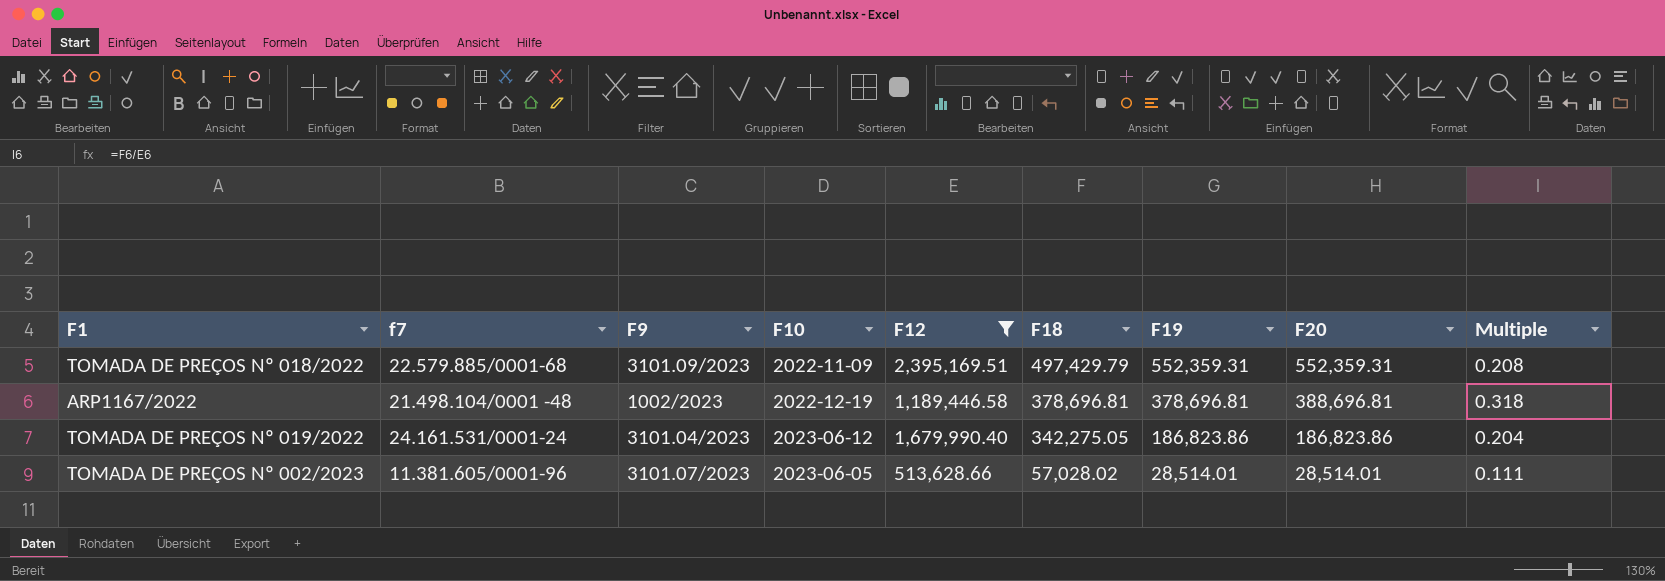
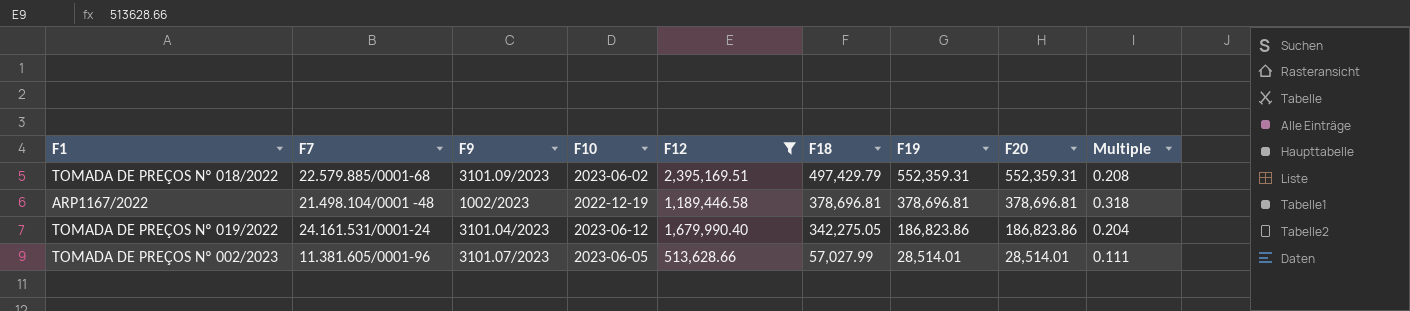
column name: f7 -> F7
TOMADA DE PREÇOS Nº 018/2022 | F10: 2022-11-09 -> 2023-06-02
ARP1167/2022 | F20: 388,696.81 -> 378,696.81
TOMADA DE PREÇOS Nº 002/2023 | F18: 57,028.02 -> 57,027.99

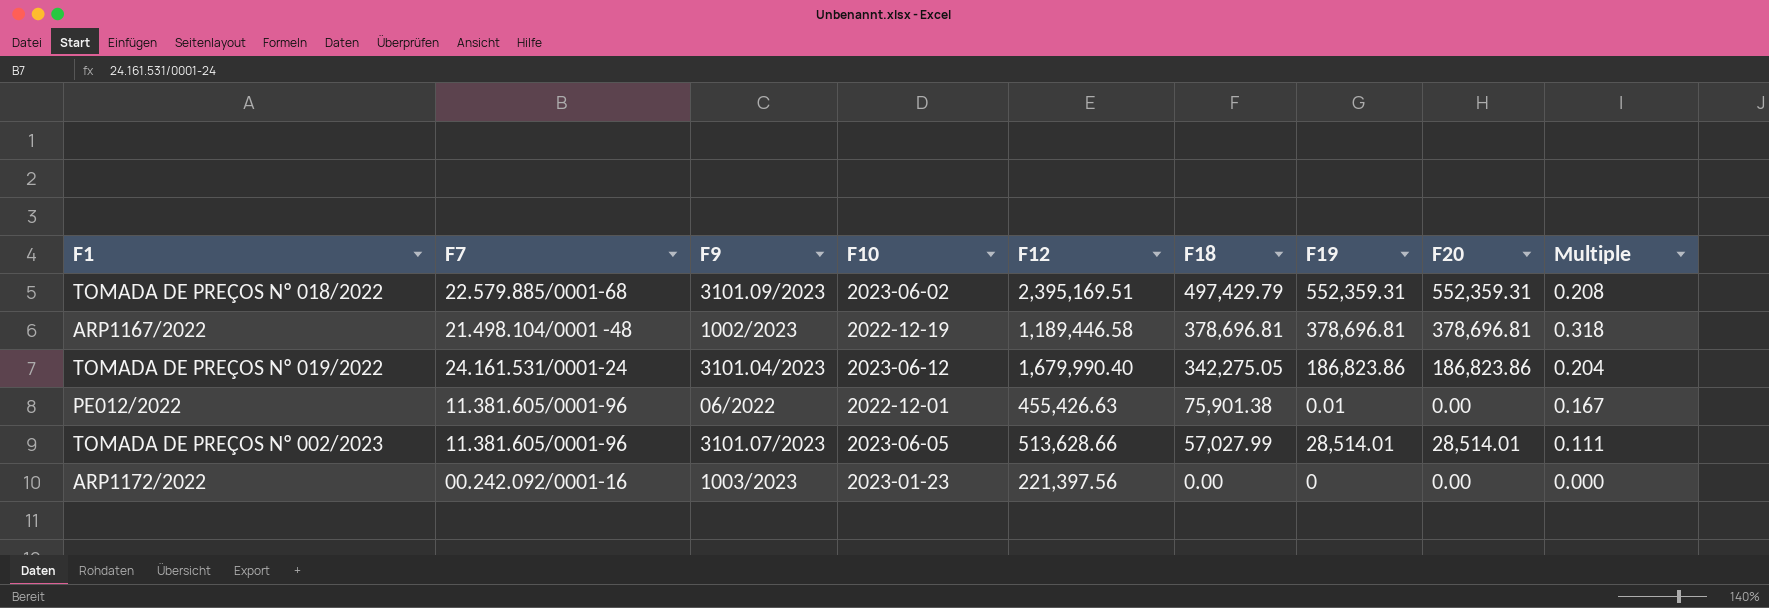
filter: F12 >= 513,628.66 -> none

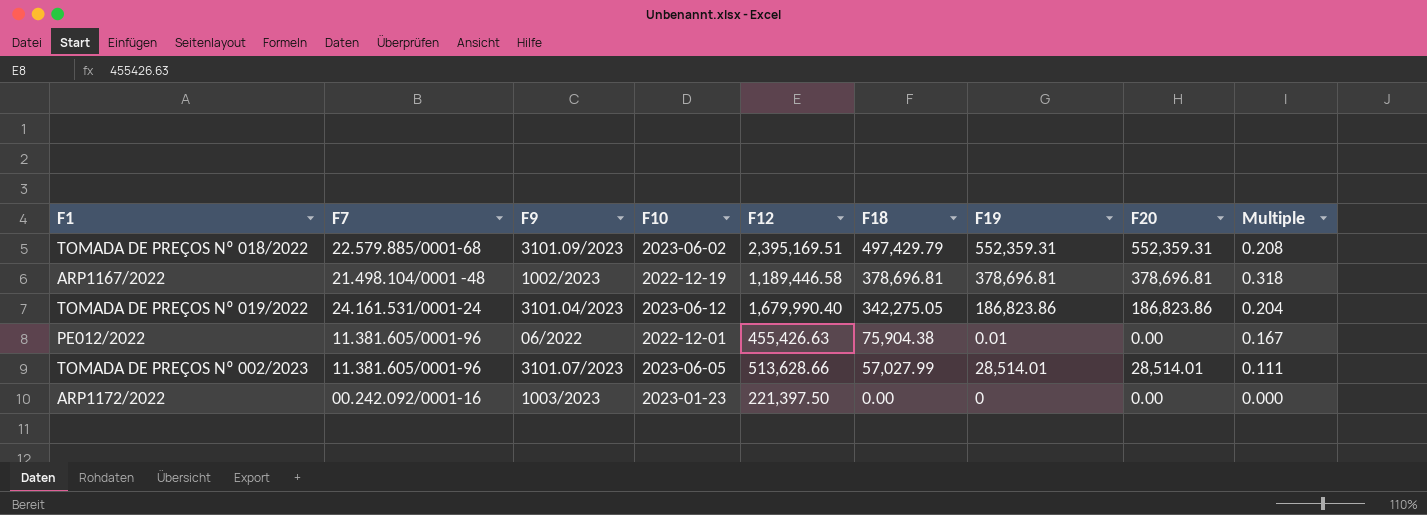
PE012/2022 | F18: 75,901.38 -> 75,904.38
ARP1172/2022 | F12: 221,397.56 -> 221,397.50

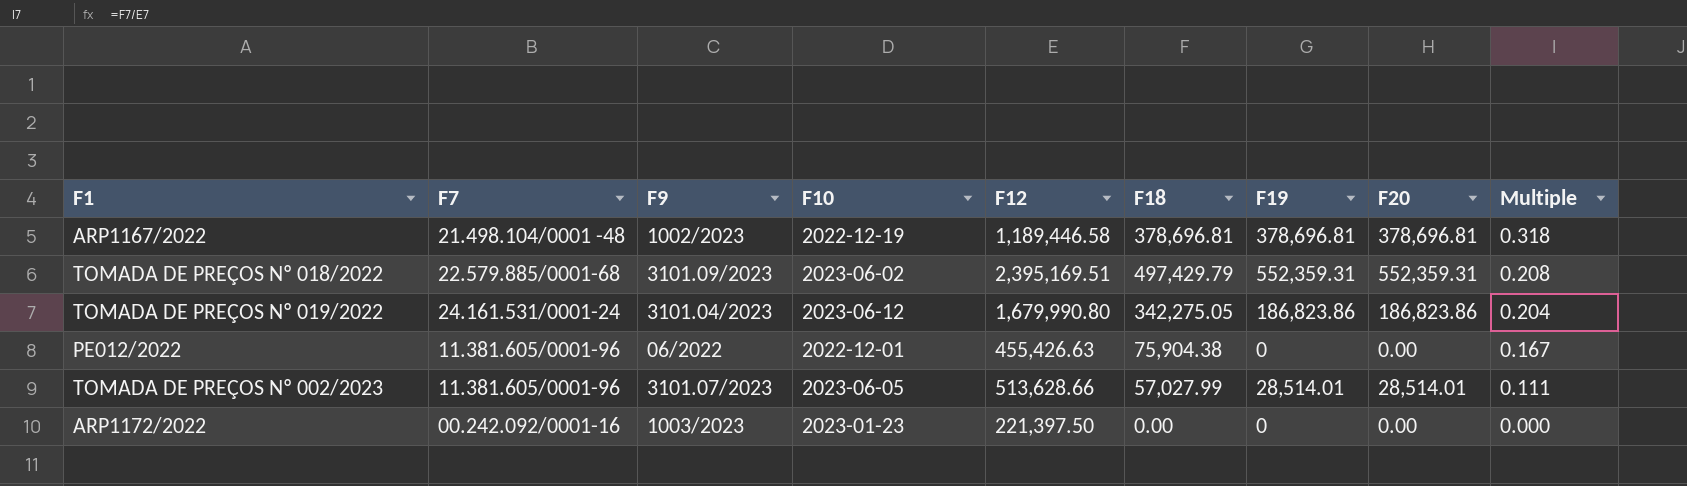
row order: F18 descending -> Multiple descending
TOMADA DE PREÇOS Nº 019/2022 | F12: 1,679,990.40 -> 1,679,990.80
PE012/2022 | F19: 0.01 -> 0

